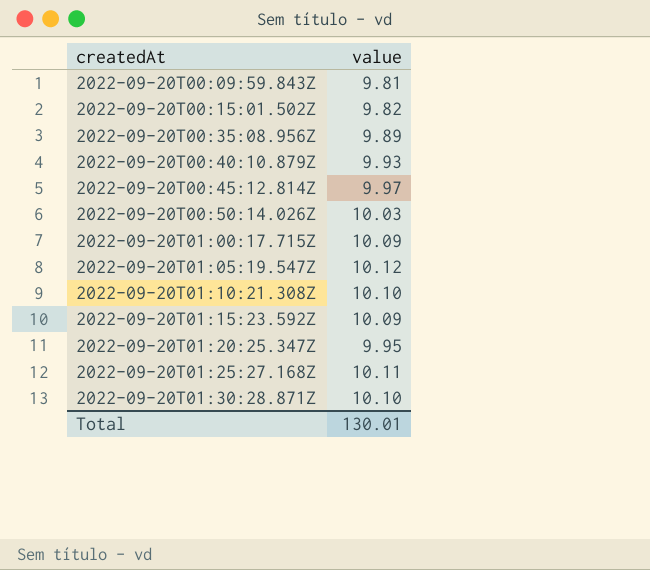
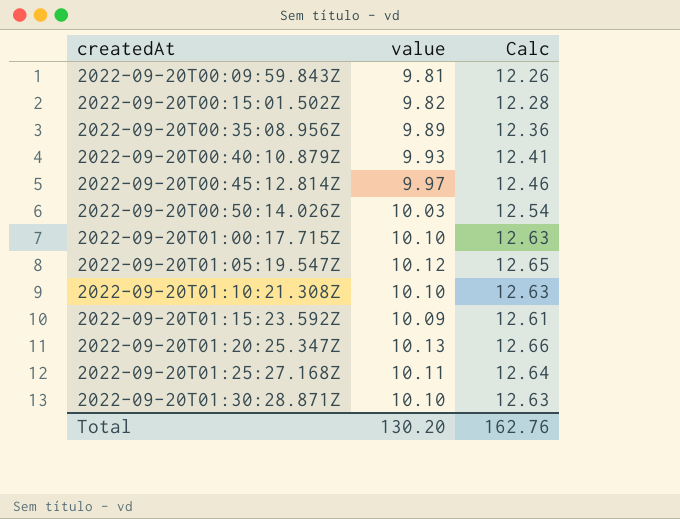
column Calc | formula: none -> [value] * 1.25
2022-09-20T01:00:17.715Z | value: 10.09 -> 10.10
2022-09-20T01:20:25.347Z | value: 9.95 -> 10.13
Total | value: 130.01 -> 130.20

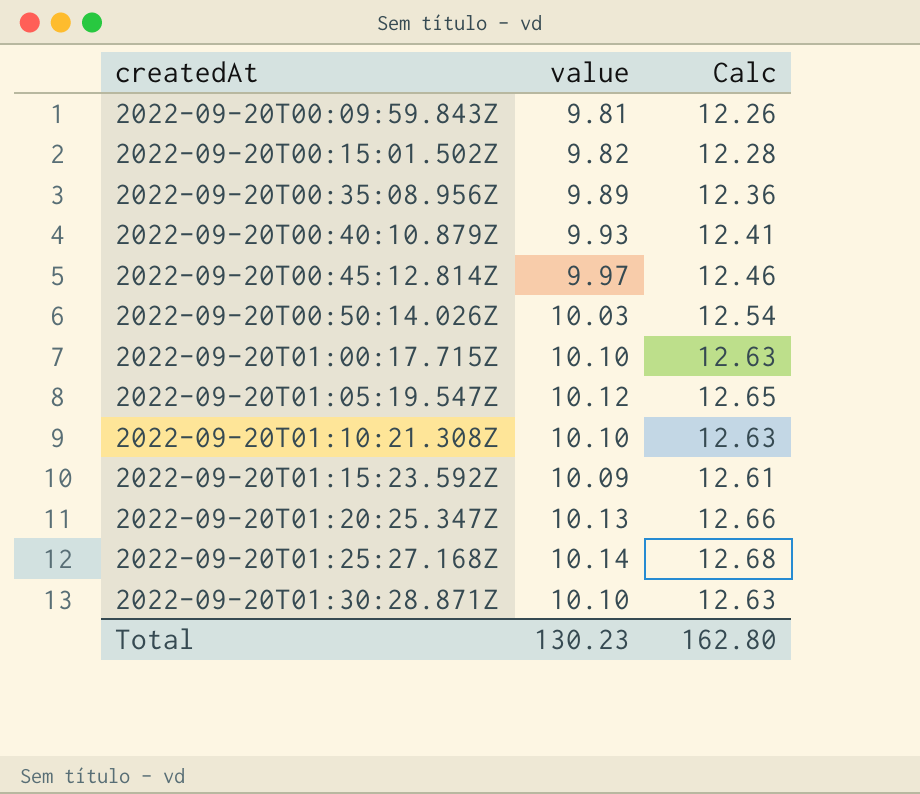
2022-09-20T01:25:27.168Z | value: 10.11 -> 10.14
2022-09-20T01:25:27.168Z | Calc: 12.64 -> 12.68
Total | value: 130.20 -> 130.23
Total | Calc: 162.76 -> 162.80

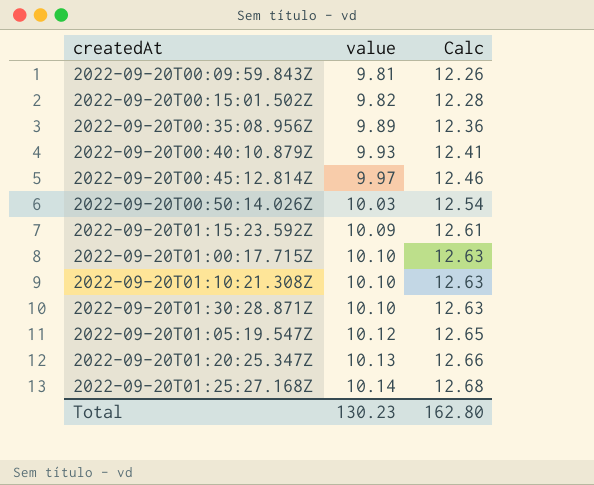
row order: createdAt ascending -> value ascending

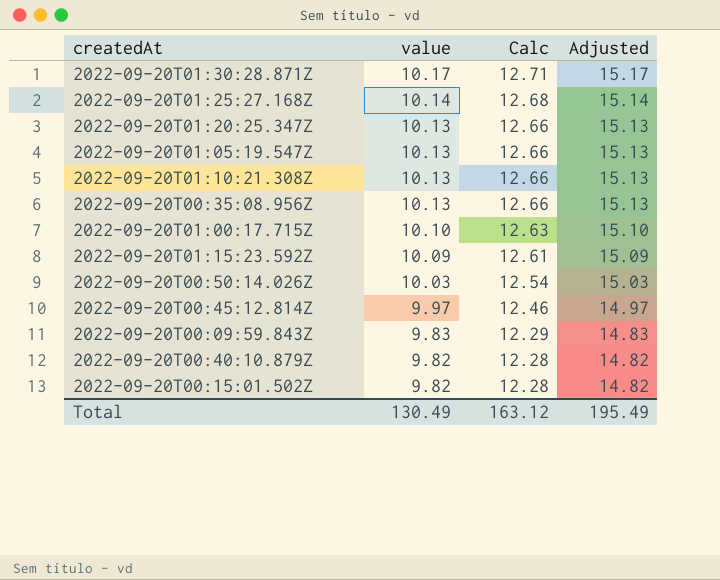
row order: value ascending -> value descending
column Adjusted | formula: none -> [value] + 5
2022-09-20T01:30:28.871Z | value: 10.10 -> 10.17
2022-09-20T01:30:28.871Z | Calc: 12.63 -> 12.71
2022-09-20T01:05:19.547Z | value: 10.12 -> 10.13
2022-09-20T01:05:19.547Z | Calc: 12.65 -> 12.66
2022-09-20T01:10:21.308Z | value: 10.10 -> 10.13
2022-09-20T01:10:21.308Z | Calc: 12.63 -> 12.66
2022-09-20T00:35:08.956Z | value: 9.89 -> 10.13
2022-09-20T00:35:08.956Z | Calc: 12.36 -> 12.66
2022-09-20T00:09:59.843Z | value: 9.81 -> 9.83
2022-09-20T00:09:59.843Z | Calc: 12.26 -> 12.29
2022-09-20T00:40:10.879Z | value: 9.93 -> 9.82
2022-09-20T00:40:10.879Z | Calc: 12.41 -> 12.28
Total | value: 130.23 -> 130.49
Total | Calc: 162.80 -> 163.12

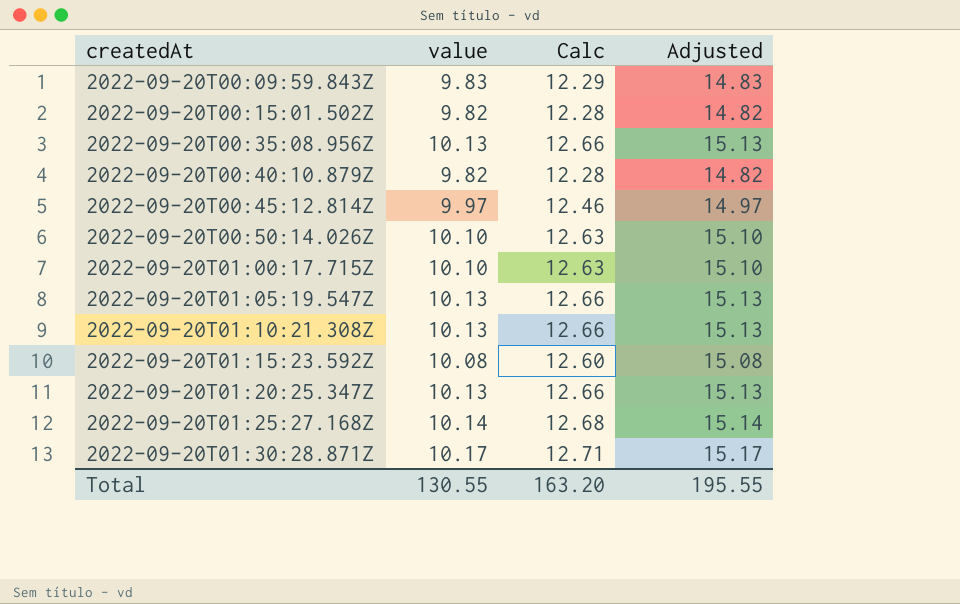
row order: value descending -> createdAt ascending
2022-09-20T00:50:14.026Z | value: 10.03 -> 10.10
2022-09-20T00:50:14.026Z | Calc: 12.54 -> 12.63
2022-09-20T00:50:14.026Z | Adjusted: 15.03 -> 15.10
2022-09-20T01:15:23.592Z | value: 10.09 -> 10.08
2022-09-20T01:15:23.592Z | Calc: 12.61 -> 12.60
2022-09-20T01:15:23.592Z | Adjusted: 15.09 -> 15.08
Total | value: 130.49 -> 130.55
Total | Calc: 163.12 -> 163.20
Total | Adjusted: 195.49 -> 195.55

